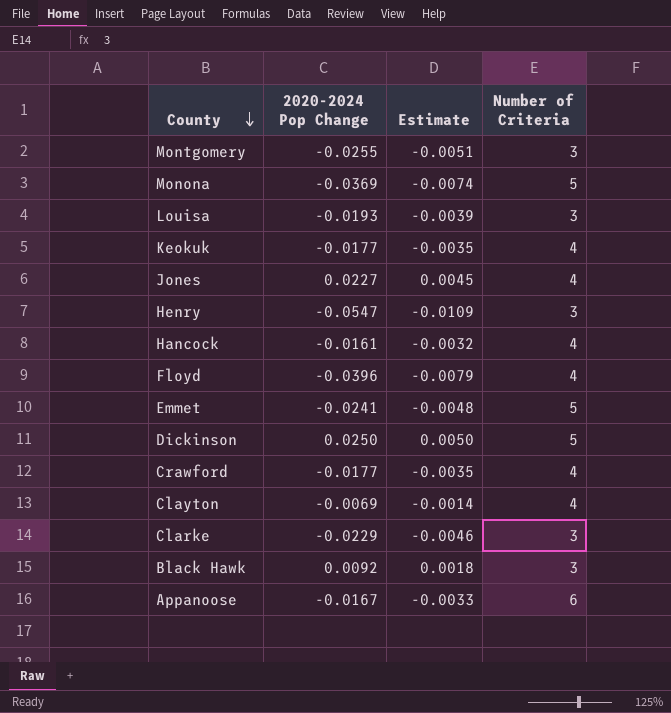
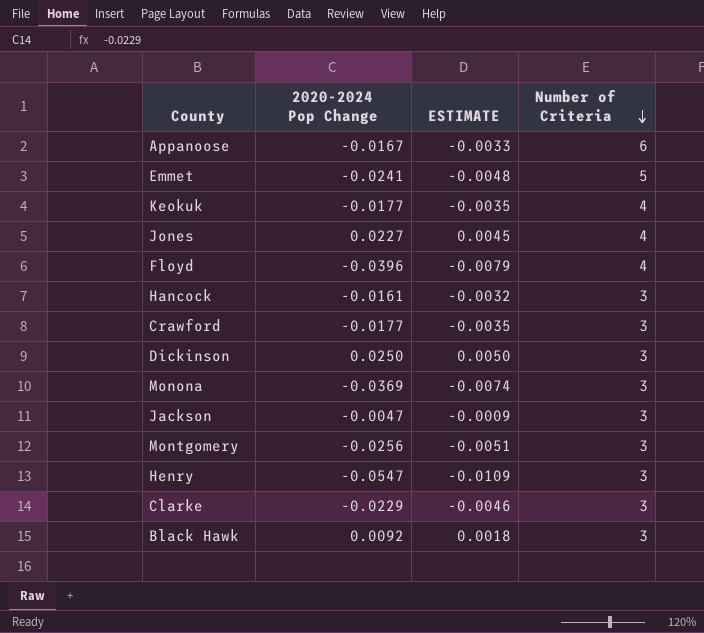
row order: County descending -> Number of Criteria descending
column name: Estimate -> ESTIMATE
row Louisa: -0.0193 | -0.0039 | 3 -> none
row Clayton: -0.0069 | -0.0014 | 4 -> none
Hancock | Number of Criteria: 4 -> 3
Crawford | Number of Criteria: 4 -> 3
Dickinson | Number of Criteria: 5 -> 3
Monona | Number of Criteria: 5 -> 3
row Jackson: none -> -0.0047 | -0.0009 | 3
Montgomery | 2020-2024 Pop Change: -0.0255 -> -0.0256

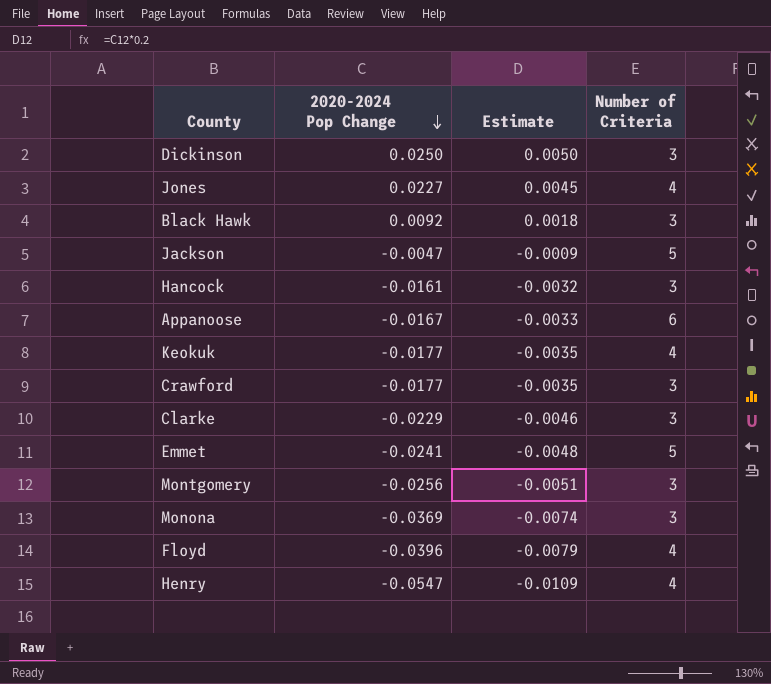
row order: Number of Criteria descending -> 2020-2024 Pop Change descending
column name: ESTIMATE -> Estimate
Jackson | Number of Criteria: 3 -> 5
Henry | Number of Criteria: 3 -> 4

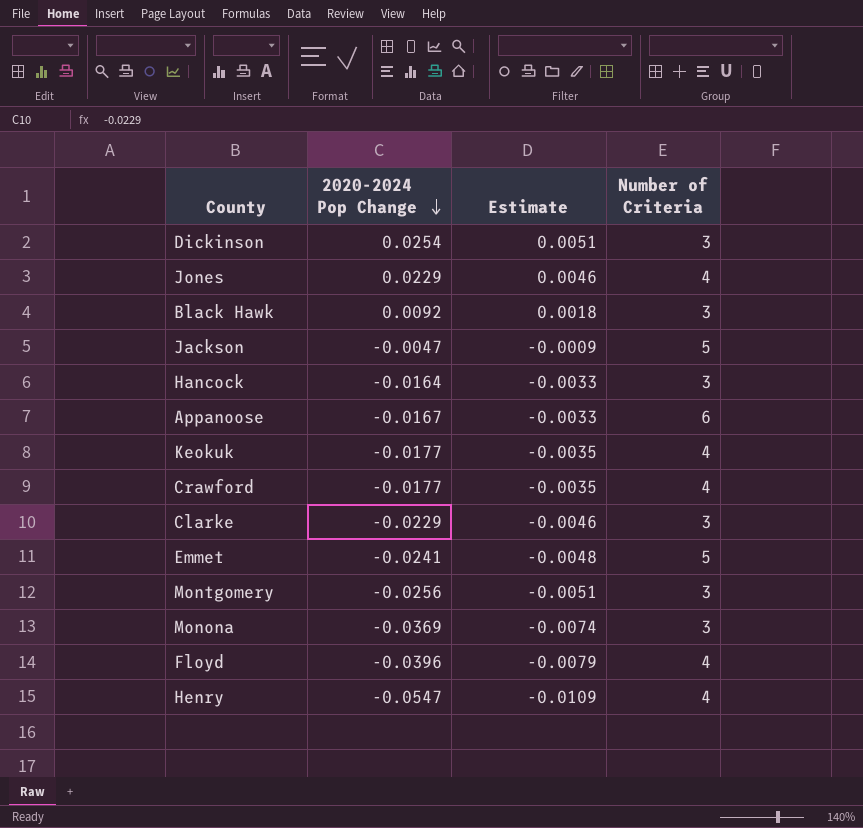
Dickinson | 2020-2024 Pop Change: 0.0250 -> 0.0254
Dickinson | Estimate: 0.0050 -> 0.0051
Jones | 2020-2024 Pop Change: 0.0227 -> 0.0229
Jones | Estimate: 0.0045 -> 0.0046
Hancock | 2020-2024 Pop Change: -0.0161 -> -0.0164
Hancock | Estimate: -0.0032 -> -0.0033
Crawford | Number of Criteria: 3 -> 4

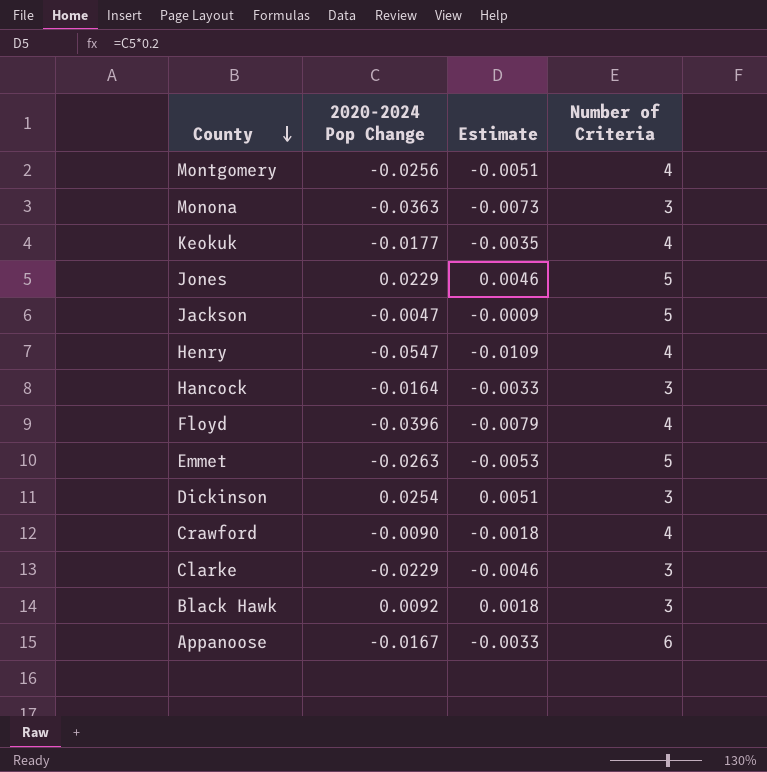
row order: 2020-2024 Pop Change descending -> County descending
Montgomery | Number of Criteria: 3 -> 4
Monona | 2020-2024 Pop Change: -0.0369 -> -0.0363
Monona | Estimate: -0.0074 -> -0.0073
Jones | Number of Criteria: 4 -> 5
Emmet | 2020-2024 Pop Change: -0.0241 -> -0.0263
Emmet | Estimate: -0.0048 -> -0.0053
Crawford | 2020-2024 Pop Change: -0.0177 -> -0.0090
Crawford | Estimate: -0.0035 -> -0.0018

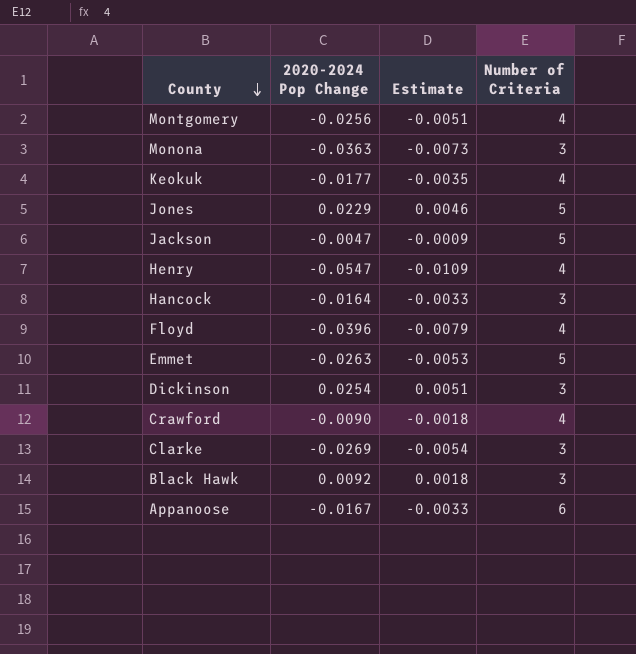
Clarke | 2020-2024 Pop Change: -0.0229 -> -0.0269
Clarke | Estimate: -0.0046 -> -0.0054

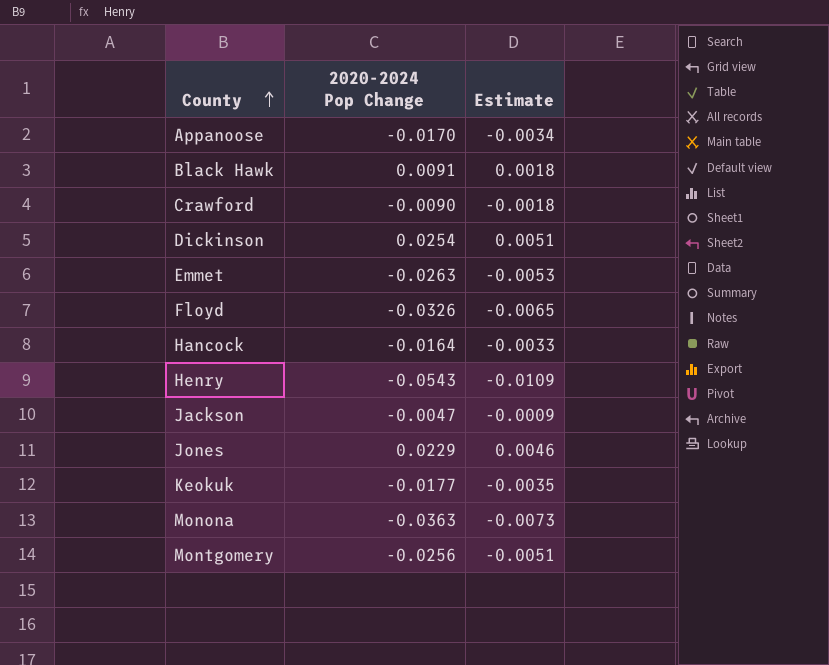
row order: County descending -> County ascending
column Number of Criteria | position: 4 -> none
row Clarke: -0.0269 | -0.0054 | 3 -> none
Appanoose | 2020-2024 Pop Change: -0.0167 -> -0.0170
Appanoose | Estimate: -0.0033 -> -0.0034
Black Hawk | 2020-2024 Pop Change: 0.0092 -> 0.0091
Floyd | 2020-2024 Pop Change: -0.0396 -> -0.0326
Floyd | Estimate: -0.0079 -> -0.0065
Henry | 2020-2024 Pop Change: -0.0547 -> -0.0543

